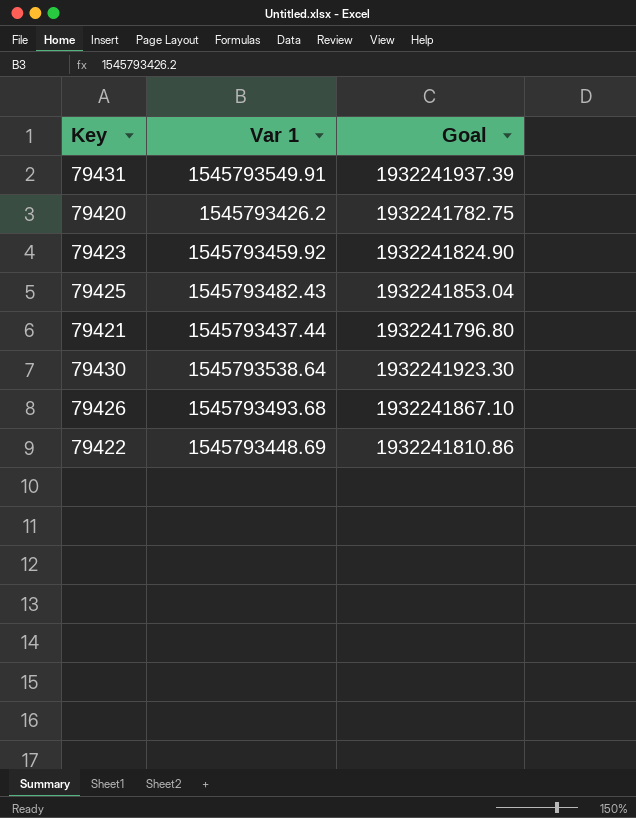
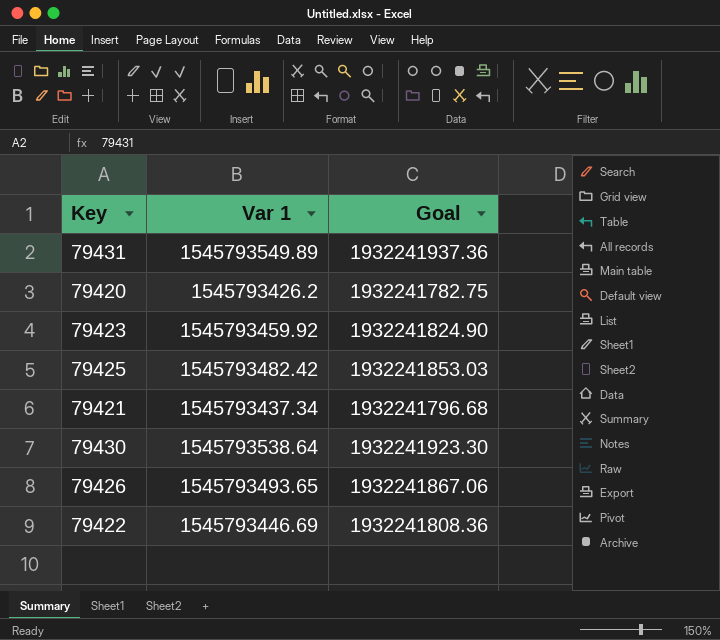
79431 | Var 1: 1545793549.91 -> 1545793549.89
79431 | Goal: 1932241937.39 -> 1932241937.36
79425 | Var 1: 1545793482.43 -> 1545793482.42
79425 | Goal: 1932241853.04 -> 1932241853.03
79421 | Var 1: 1545793437.44 -> 1545793437.34
79421 | Goal: 1932241796.80 -> 1932241796.68
79426 | Var 1: 1545793493.68 -> 1545793493.65
79426 | Goal: 1932241867.10 -> 1932241867.06
79422 | Var 1: 1545793448.69 -> 1545793446.69
79422 | Goal: 1932241810.86 -> 1932241808.36

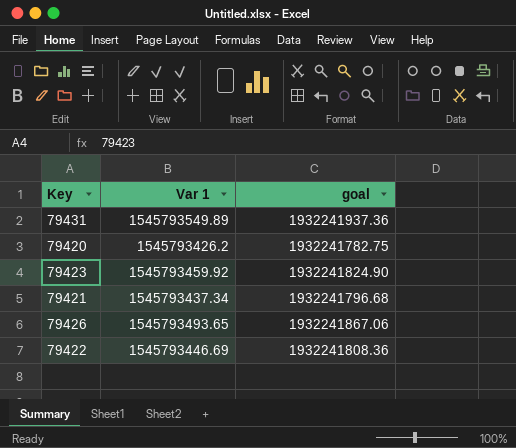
column name: Goal -> goal
row 79425: 1545793482.42 | 1932241853.03 -> none
row 79430: 1545793538.64 | 1932241923.30 -> none

